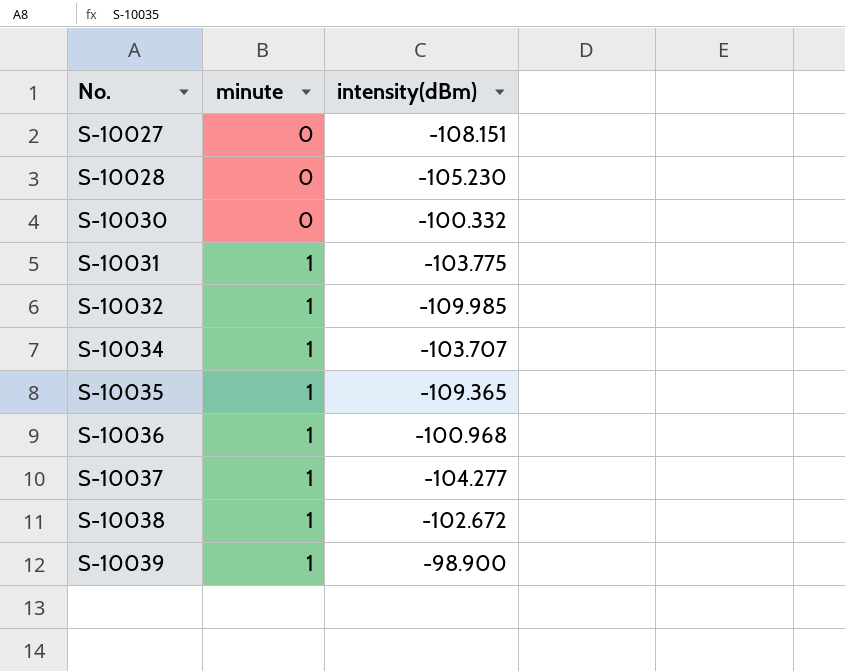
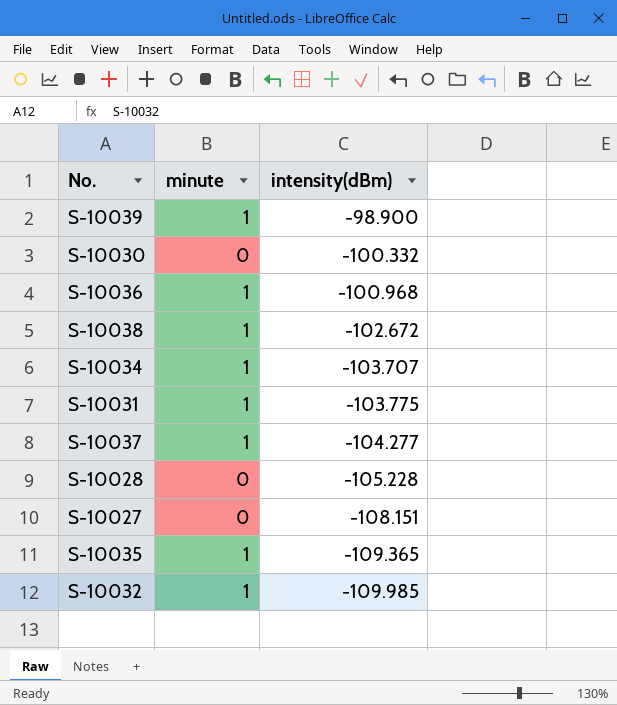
row order: No. ascending -> intensity(dBm) descending
S-10028 | intensity(dBm): -105.230 -> -105.228

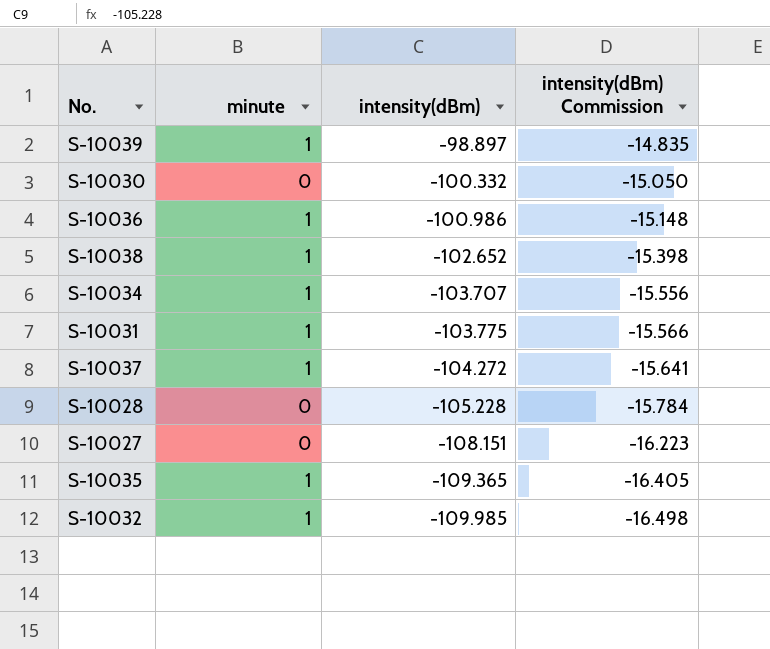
column intensity(dBm) Commission | formula: none -> [intensity(dBm)] * 0.15
S-10039 | intensity(dBm): -98.900 -> -98.897
S-10036 | intensity(dBm): -100.968 -> -100.986
S-10038 | intensity(dBm): -102.672 -> -102.652
S-10037 | intensity(dBm): -104.277 -> -104.272

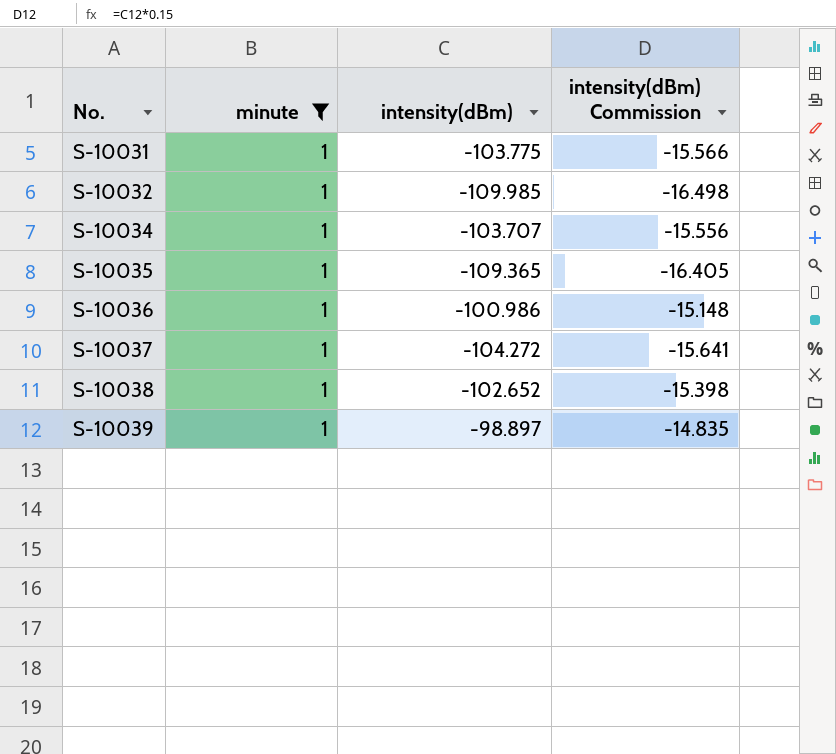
filter: none -> minute = 1
row order: intensity(dBm) descending -> No. ascending

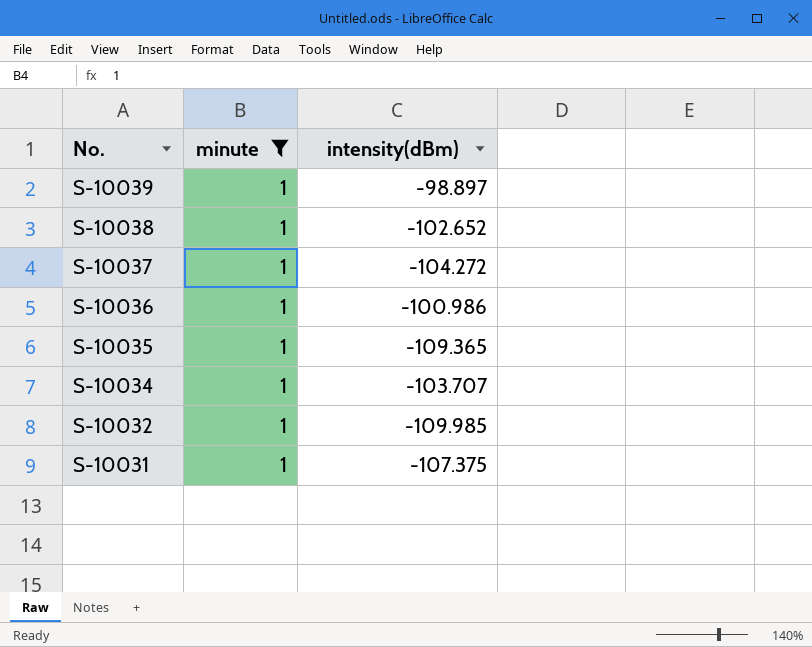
row order: No. ascending -> No. descending
column intensity(dBm) Commission | formula: [intensity(dBm)] * 0.15 -> none
S-10031 | intensity(dBm): -103.775 -> -107.375

